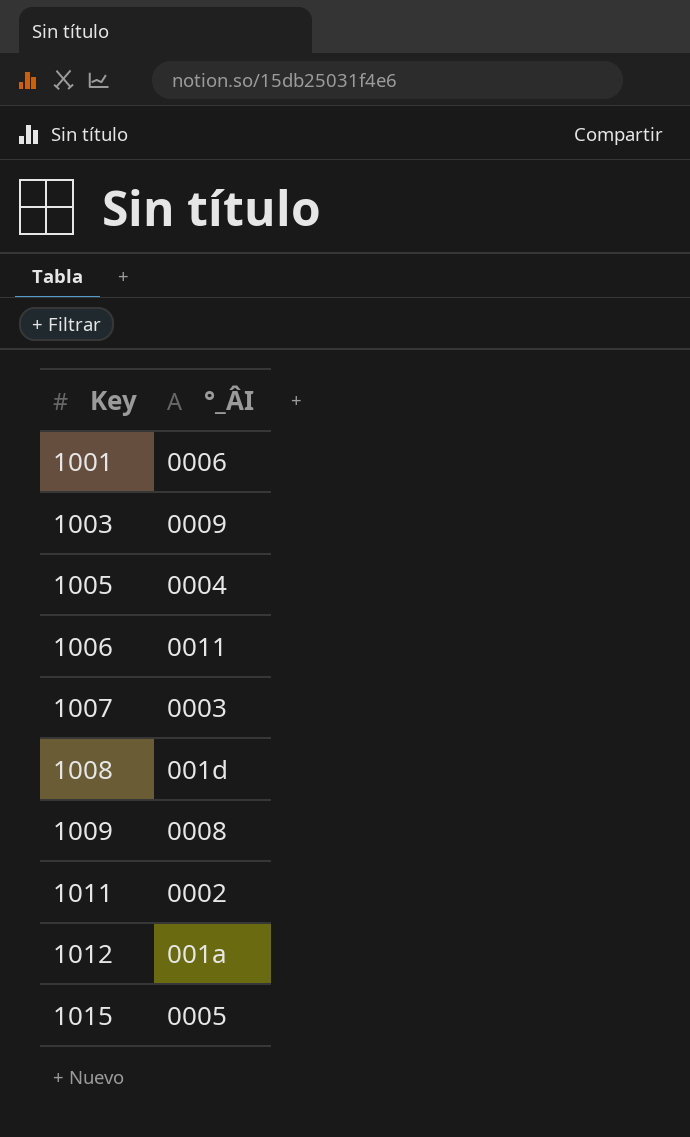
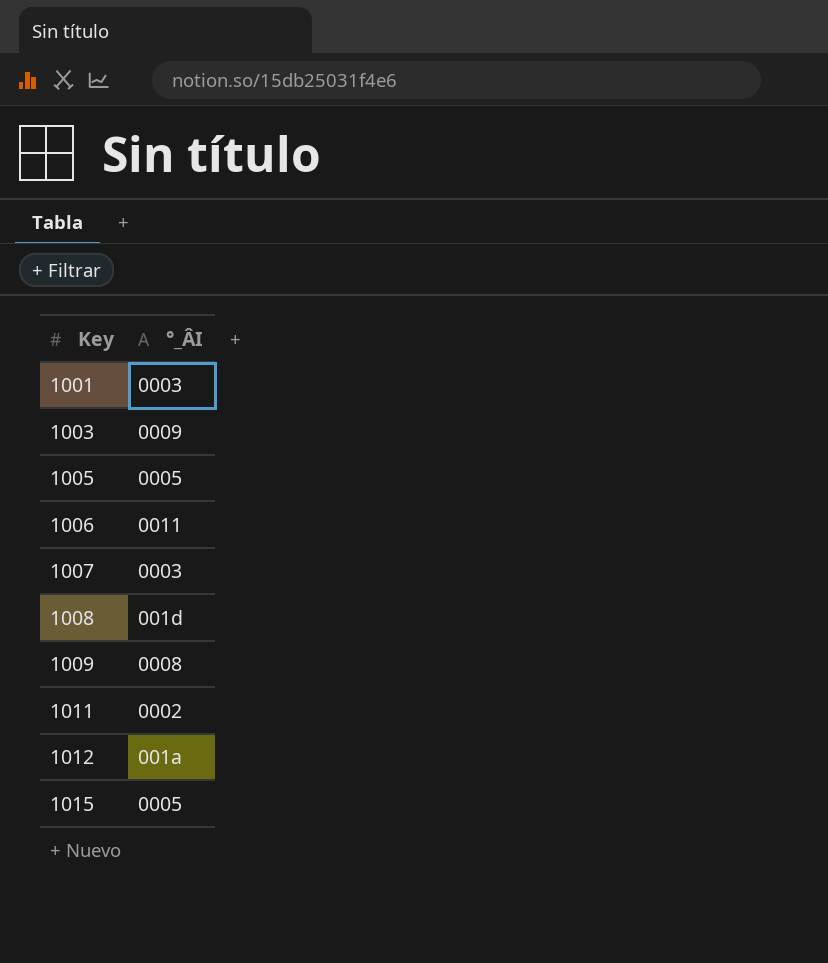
1001 | °_ÂI: 0006 -> 0003
1005 | °_ÂI: 0004 -> 0005

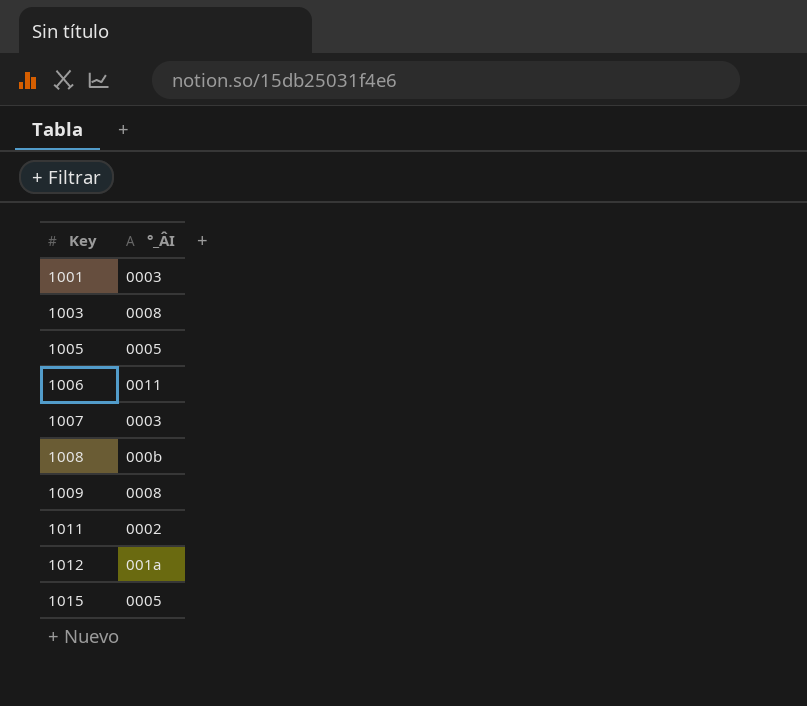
1003 | °_ÂI: 0009 -> 0008
1008 | °_ÂI: 001d -> 000b

